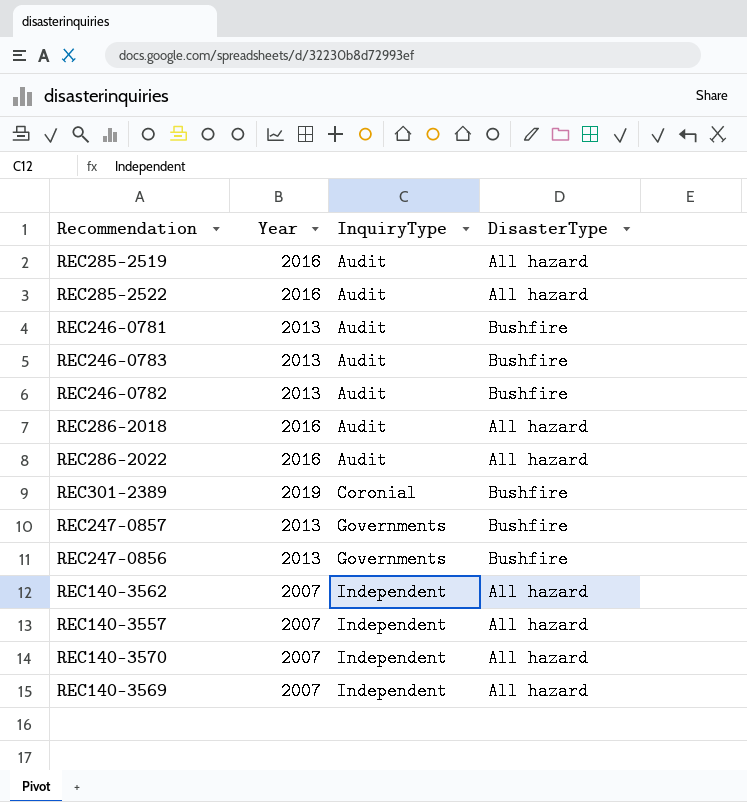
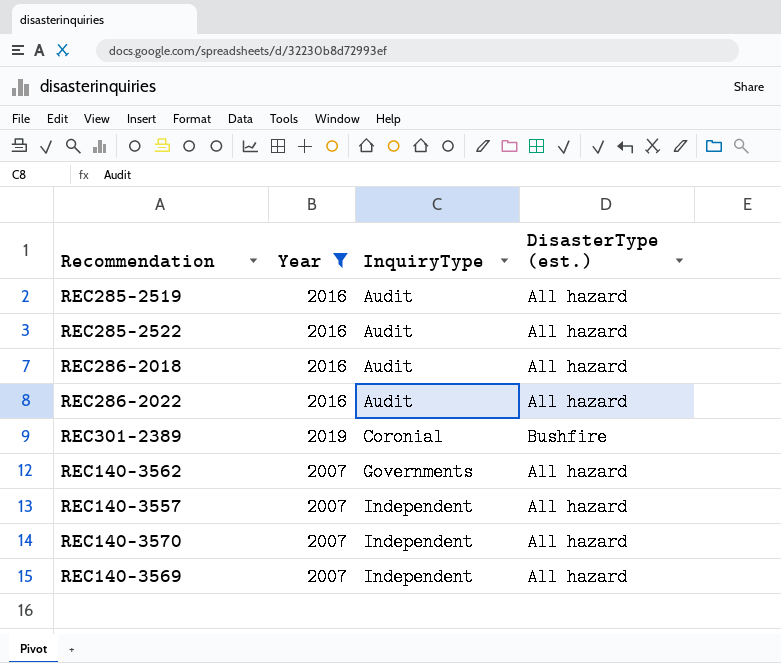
filter: none -> Year != 2013
column name: DisasterType -> DisasterType (est.)
REC140-3562 | InquiryType: Independent -> Governments

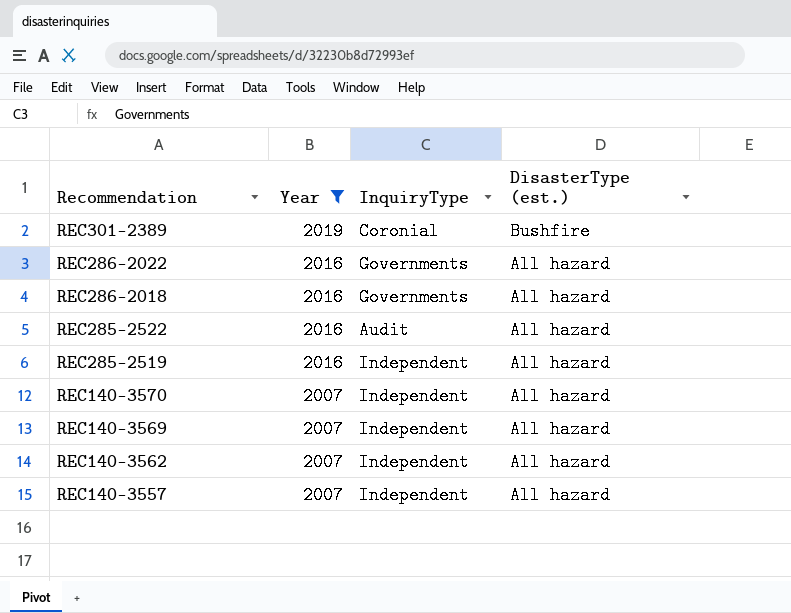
row order: InquiryType ascending -> Recommendation descending
REC286-2022 | InquiryType: Audit -> Governments
REC286-2018 | InquiryType: Audit -> Governments
REC285-2519 | InquiryType: Audit -> Independent
REC140-3562 | InquiryType: Governments -> Independent

